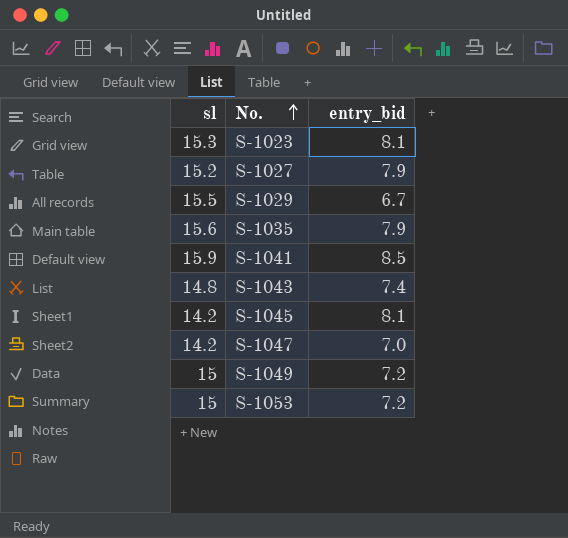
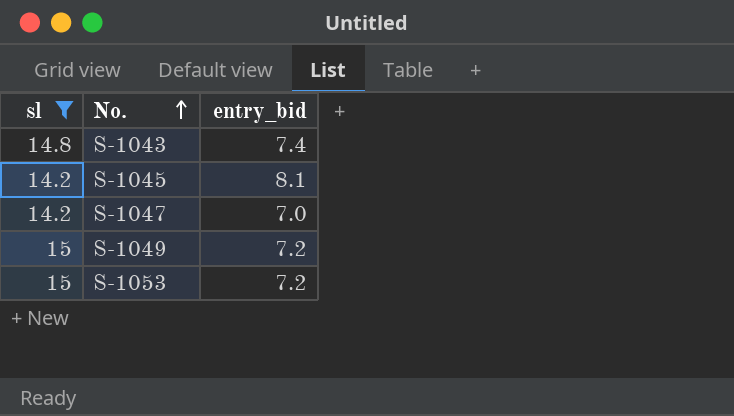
filter: none -> sl <= 15

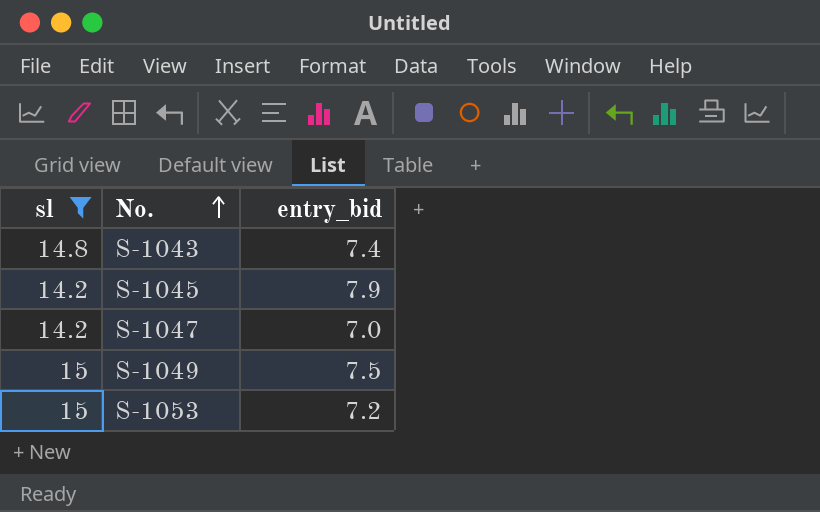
S-1045 | entry_bid: 8.1 -> 7.9
S-1049 | entry_bid: 7.2 -> 7.5

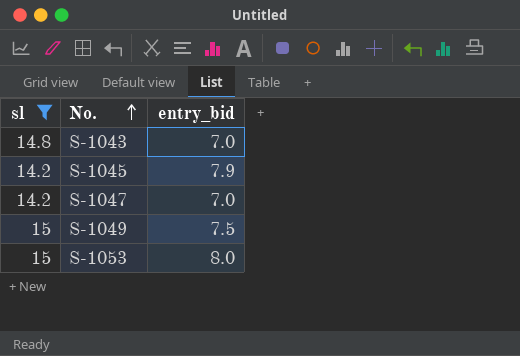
S-1043 | entry_bid: 7.4 -> 7.0
S-1053 | entry_bid: 7.2 -> 8.0

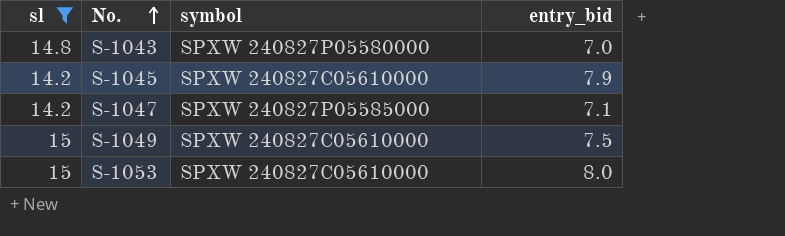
column symbol | position: none -> 3
S-1047 | entry_bid: 7.0 -> 7.1

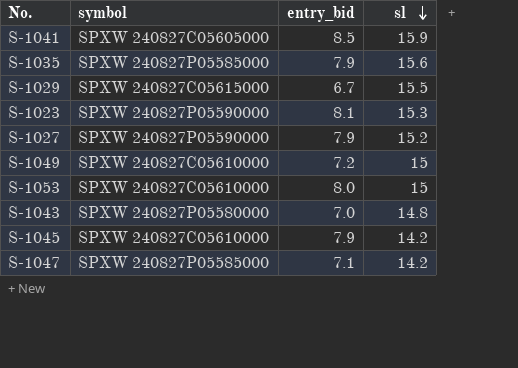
filter: sl <= 15 -> none
row order: No. ascending -> sl descending
column sl | position: 1 -> 4
S-1049 | entry_bid: 7.5 -> 7.2

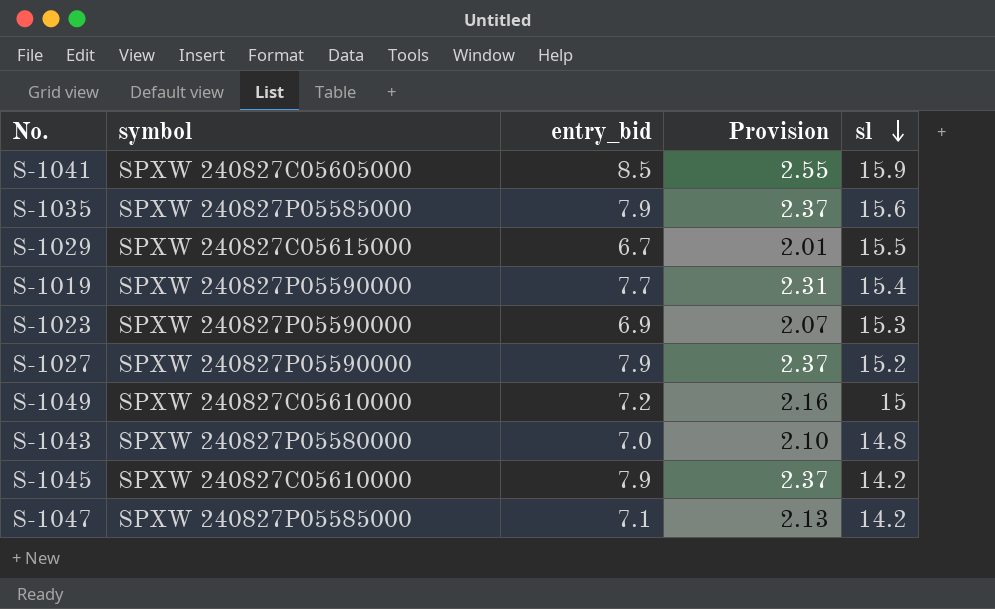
column Provision | formula: none -> [entry_bid] * 0.3
row S-1053: SPXW 240827C05610000 | 8.0 | 15 -> none
row S-1019: none -> SPXW 240827P05590000 | 7.7 | 2.31 | 15.4
S-1023 | entry_bid: 8.1 -> 6.9

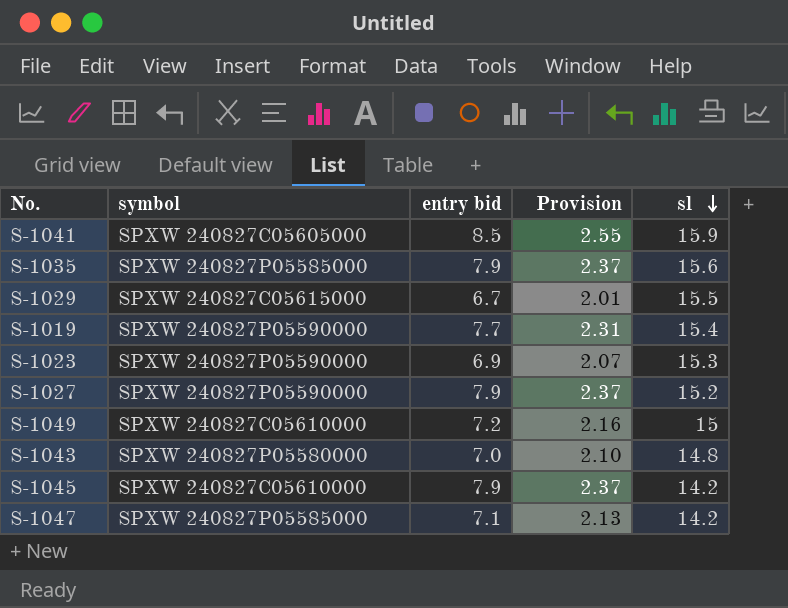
column name: entry_bid -> entry bid

